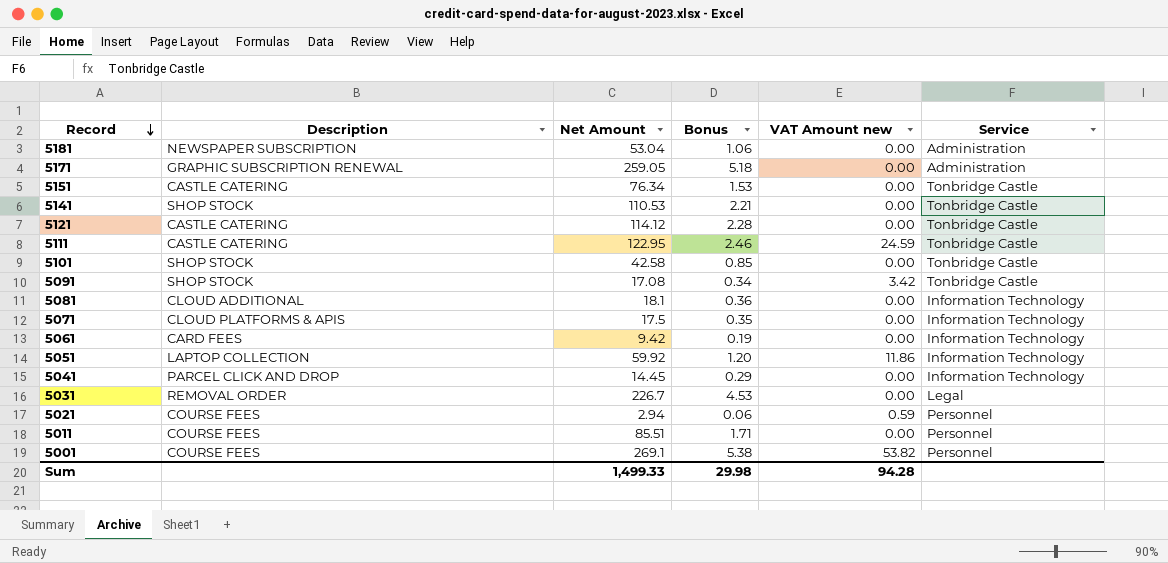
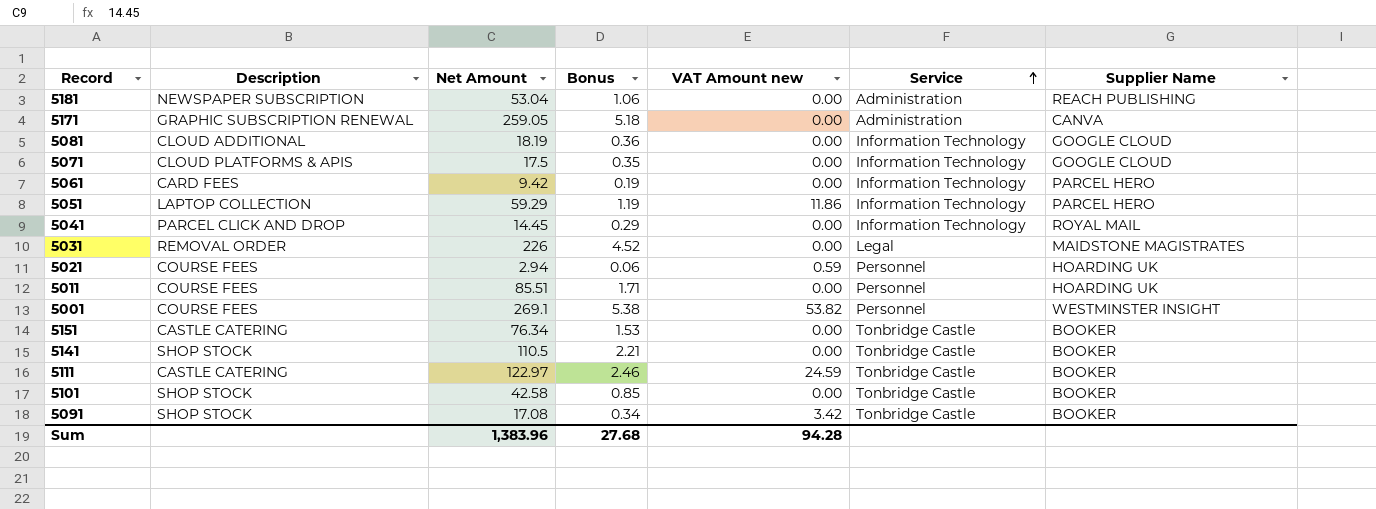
row order: Record descending -> Service ascending
column Supplier Name | position: none -> 7
row 5121: CASTLE CATERING | 114.12 | 2.28 | 0.00 | Tonbridge Castle -> none
5081 | Net Amount: 18.1 -> 18.19
5051 | Net Amount: 59.92 -> 59.29
5051 | Bonus: 1.20 -> 1.19
5031 | Net Amount: 226.7 -> 226
5031 | Bonus: 4.53 -> 4.52
5141 | Net Amount: 110.53 -> 110.5
5111 | Net Amount: 122.95 -> 122.97
Sum | Net Amount: 1,499.33 -> 1,383.96
Sum | Bonus: 29.98 -> 27.68

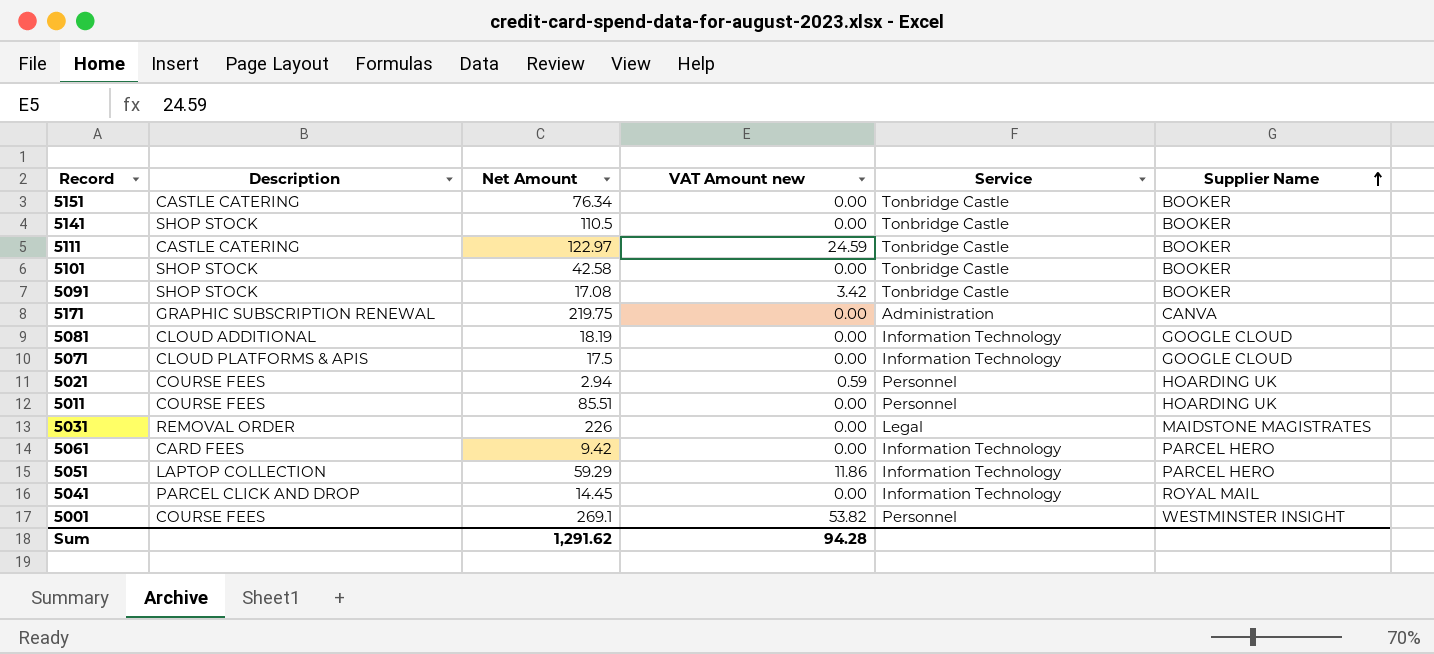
row order: Service ascending -> Supplier Name ascending
column Bonus | formula: [Net Amount] * 0.02 -> none
row 5181: NEWSPAPER SUBSCRIPTION | 53.04 | 1.06 | 0.00 | Administration | REACH PUBLISHING -> none
5171 | Net Amount: 259.05 -> 219.75
Sum | Net Amount: 1,383.96 -> 1,291.62

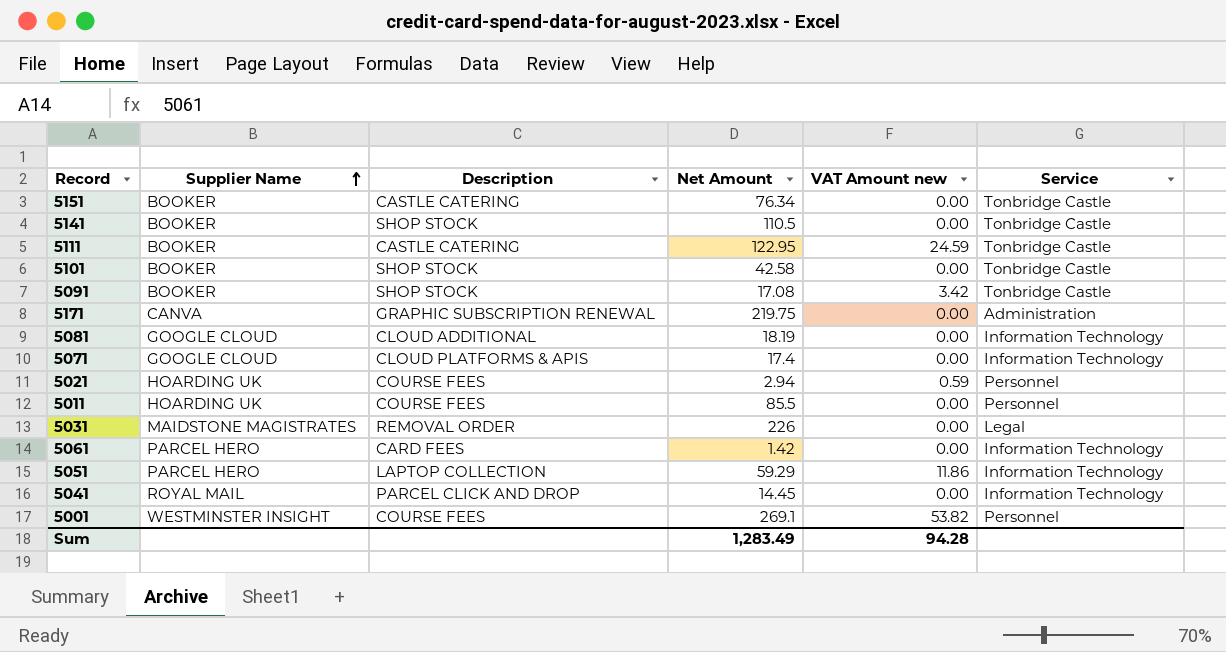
column Supplier Name | position: 6 -> 2
5111 | Net Amount: 122.97 -> 122.95
5071 | Net Amount: 17.5 -> 17.4
5011 | Net Amount: 85.51 -> 85.5
5061 | Net Amount: 9.42 -> 1.42
Sum | Net Amount: 1,291.62 -> 1,283.49

